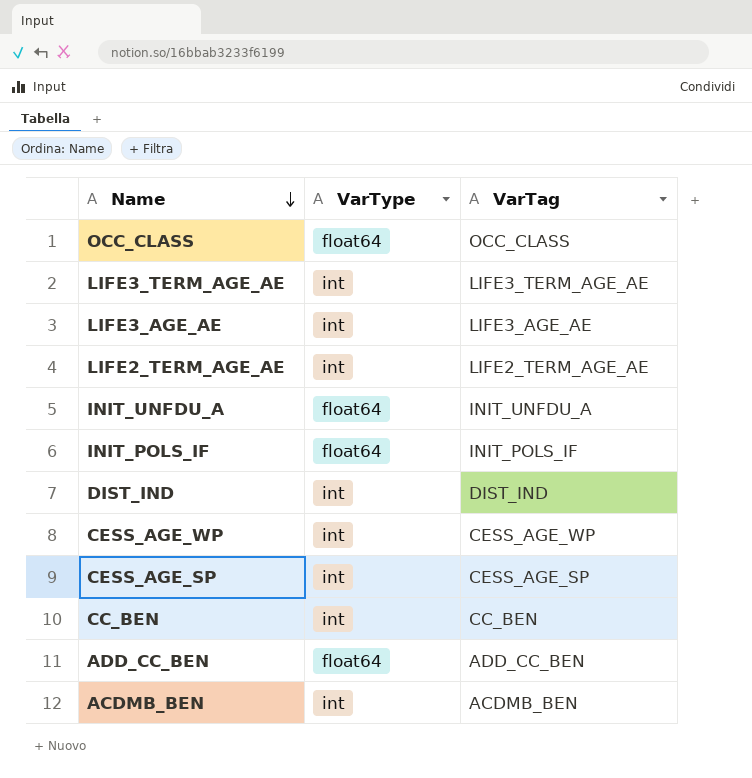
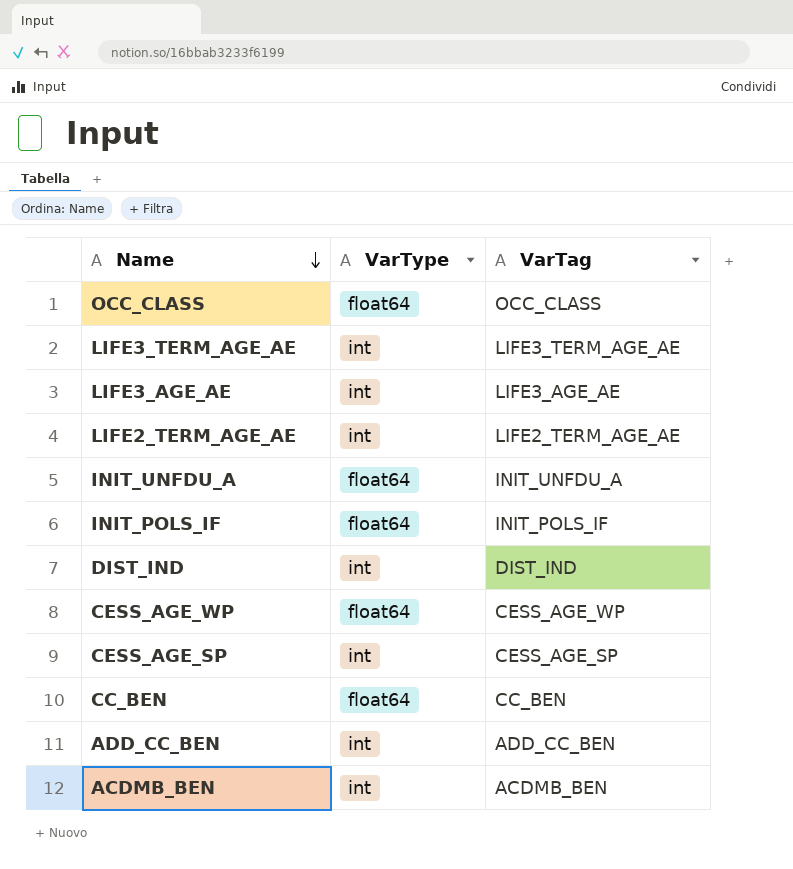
CESS_AGE_WP | VarType: int -> float64
CC_BEN | VarType: int -> float64
ADD_CC_BEN | VarType: float64 -> int

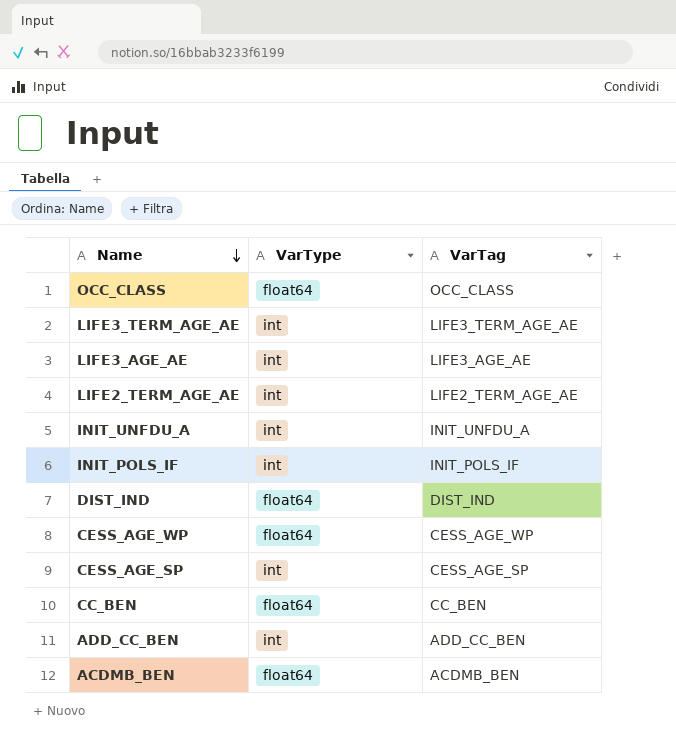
INIT_UNFDU_A | VarType: float64 -> int
INIT_POLS_IF | VarType: float64 -> int
DIST_IND | VarType: int -> float64
ACDMB_BEN | VarType: int -> float64

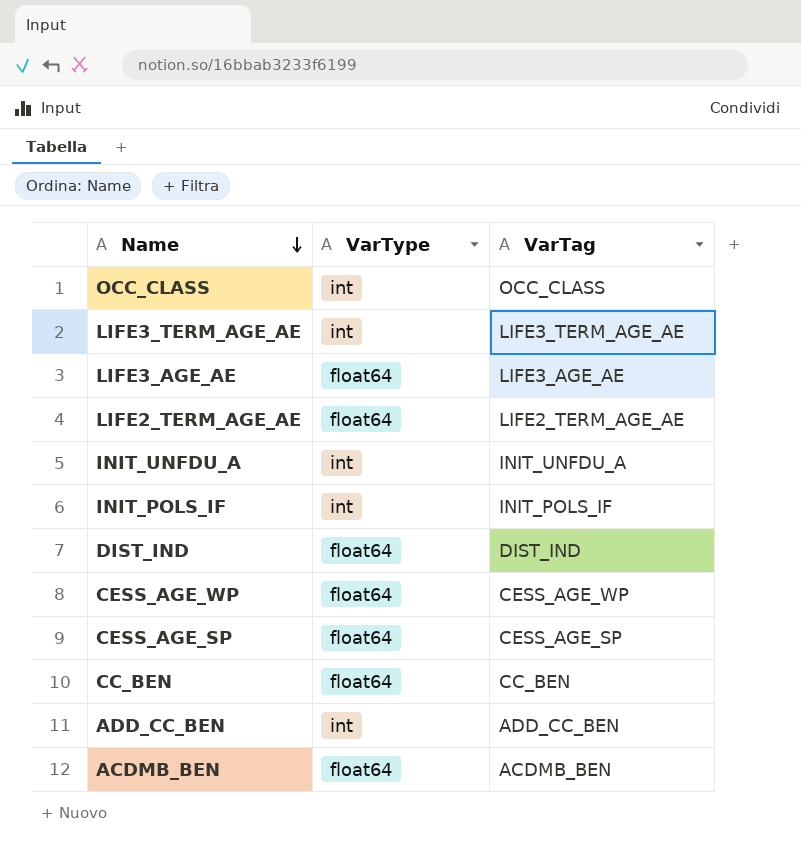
OCC_CLASS | VarType: float64 -> int
LIFE3_AGE_AE | VarType: int -> float64
LIFE2_TERM_AGE_AE | VarType: int -> float64
CESS_AGE_SP | VarType: int -> float64

